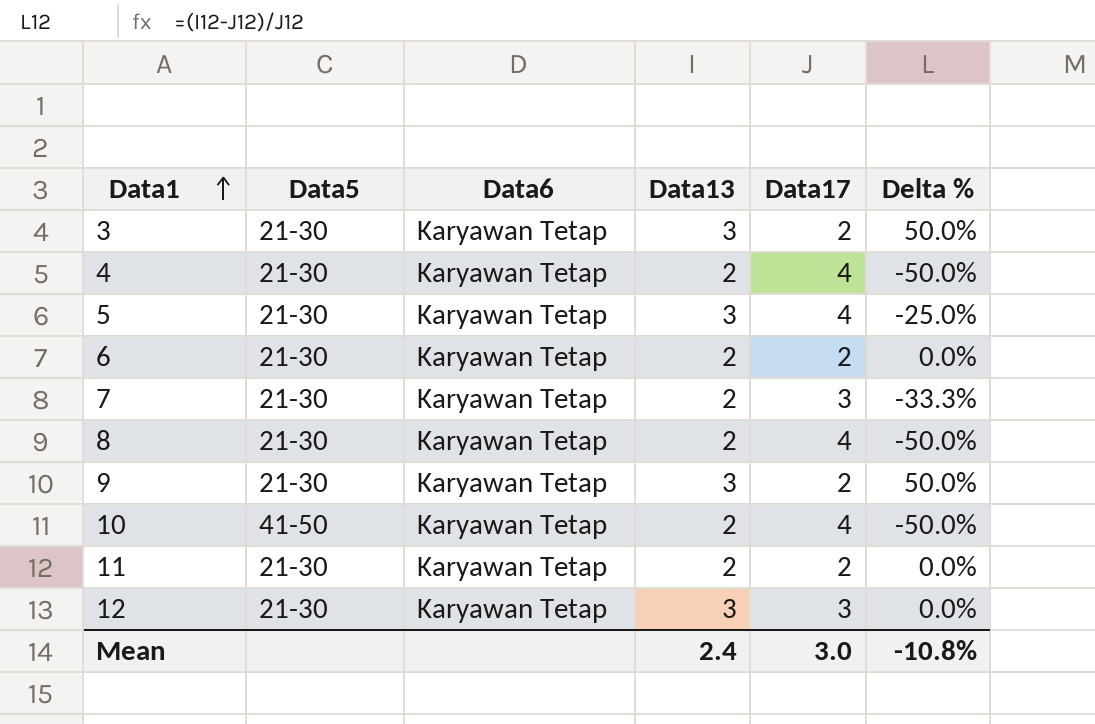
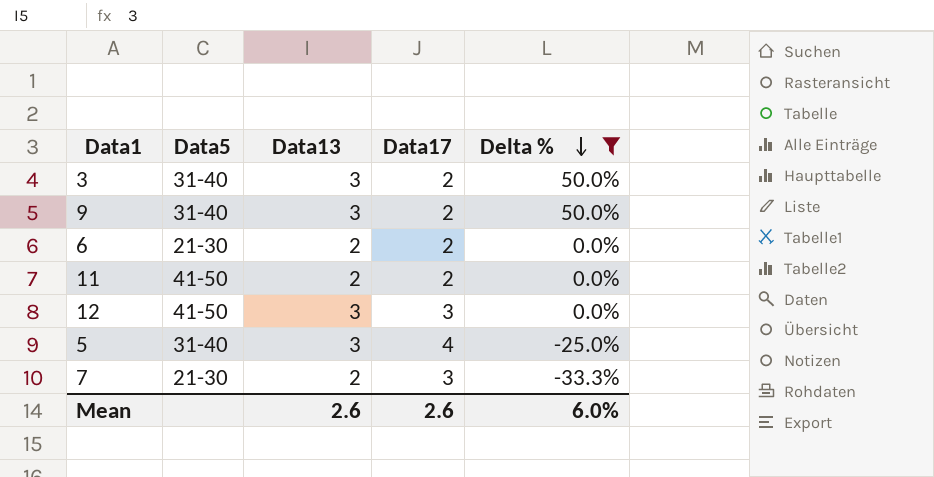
filter: none -> Delta % != -50.0%
row order: Data1 ascending -> Delta % descending
column Data6 | position: 3 -> none
3 | Data5: 21-30 -> 31-40
9 | Data5: 21-30 -> 31-40
11 | Data5: 21-30 -> 41-50
12 | Data5: 21-30 -> 41-50
5 | Data5: 21-30 -> 31-40
Mean | Data13: 2.4 -> 2.6
Mean | Data17: 3.0 -> 2.6
Mean | Delta %: -10.8% -> 6.0%

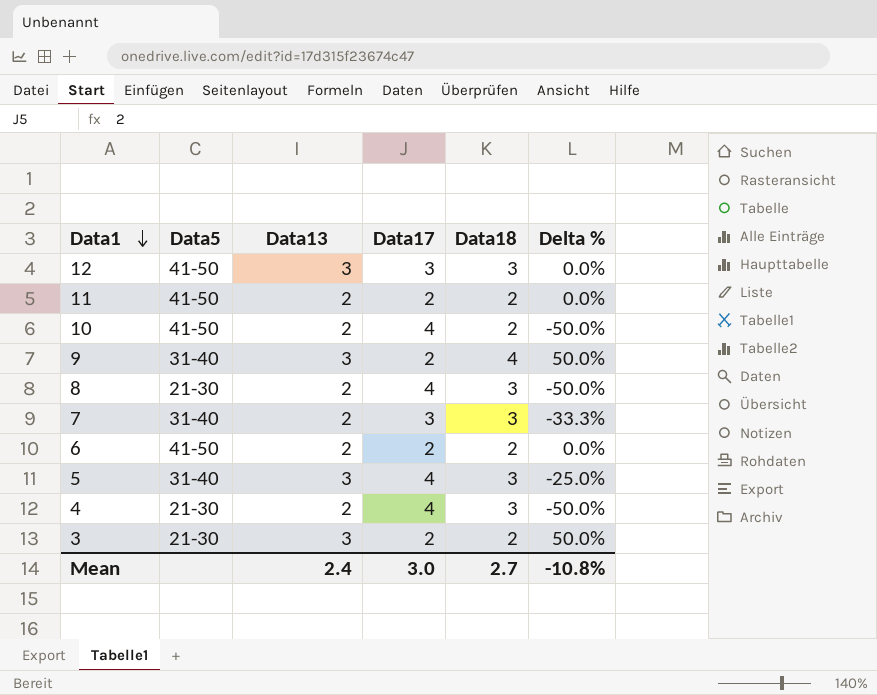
filter: Delta % != -50.0% -> none
row order: Delta % descending -> Data1 descending
column Data18 | position: none -> 5
7 | Data5: 21-30 -> 31-40
6 | Data5: 21-30 -> 41-50
3 | Data5: 31-40 -> 21-30
Mean | Data13: 2.6 -> 2.4
Mean | Data17: 2.6 -> 3.0
Mean | Delta %: 6.0% -> -10.8%

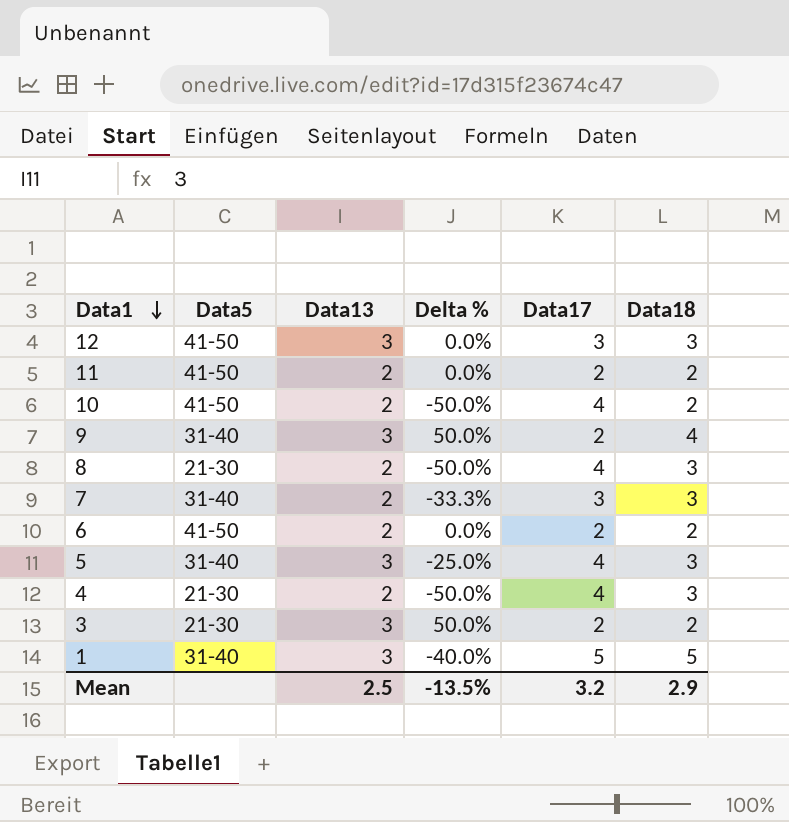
column Delta % | position: 6 -> 4
row 1: none -> 31-40 | 3 | -40.0% | 5 | 5
Mean | Data13: 2.4 -> 2.5
Mean | Delta %: -10.8% -> -13.5%
Mean | Data17: 3.0 -> 3.2
Mean | Data18: 2.7 -> 2.9

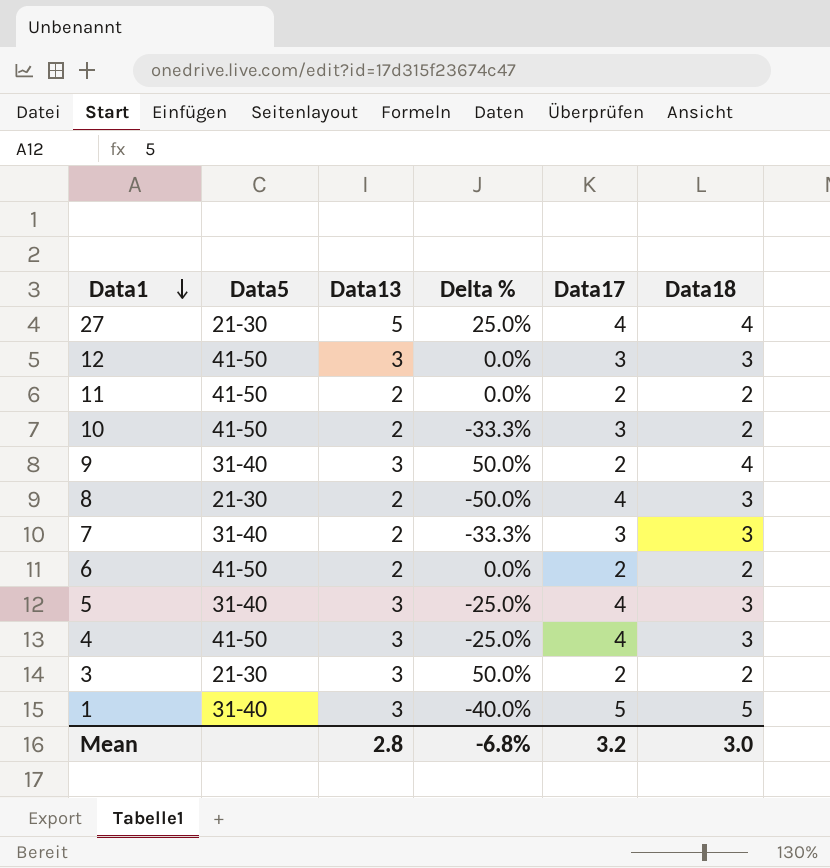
row 27: none -> 21-30 | 5 | 25.0% | 4 | 4
10 | Delta %: -50.0% -> -33.3%
10 | Data17: 4 -> 3
4 | Data5: 21-30 -> 41-50
4 | Data13: 2 -> 3
4 | Delta %: -50.0% -> -25.0%
Mean | Data13: 2.5 -> 2.8
Mean | Delta %: -13.5% -> -6.8%
Mean | Data18: 2.9 -> 3.0

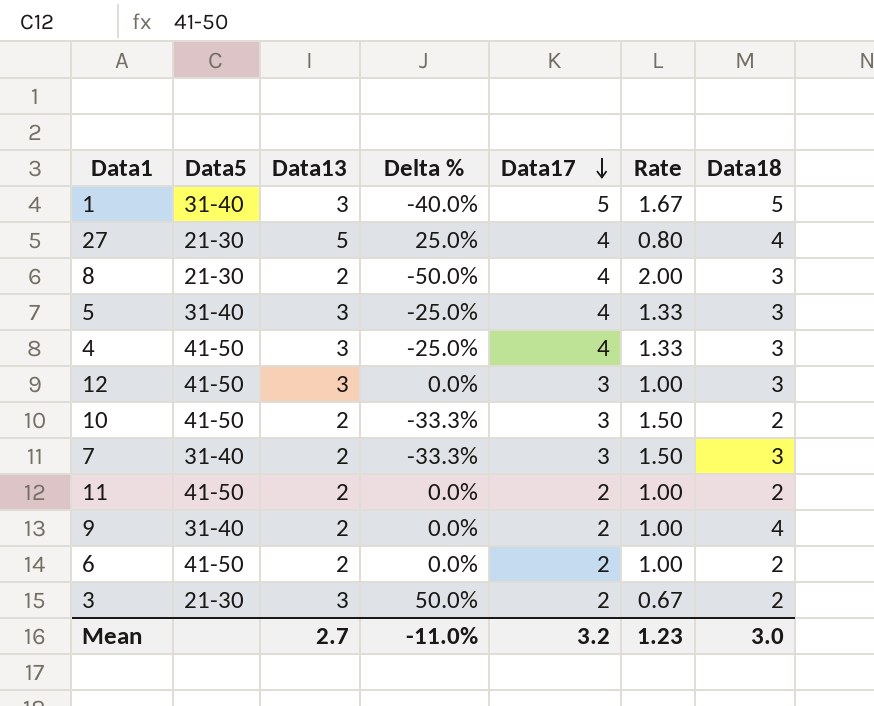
row order: Data1 descending -> Data17 descending
column Rate | formula: none -> [Data17] / [Data13]
9 | Data13: 3 -> 2
9 | Delta %: 50.0% -> 0.0%
Mean | Data13: 2.8 -> 2.7
Mean | Delta %: -6.8% -> -11.0%

